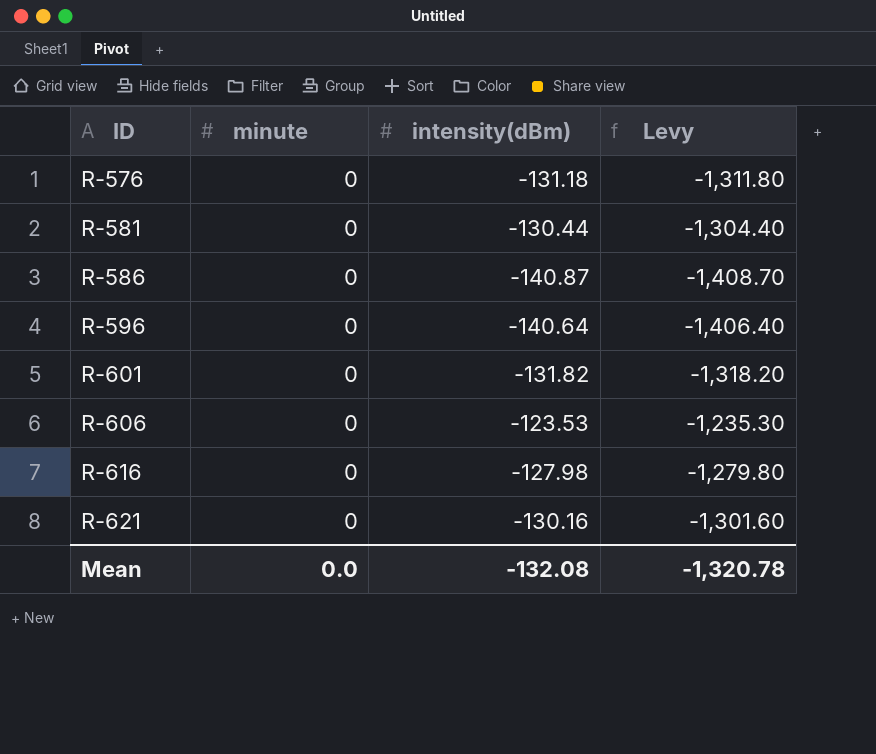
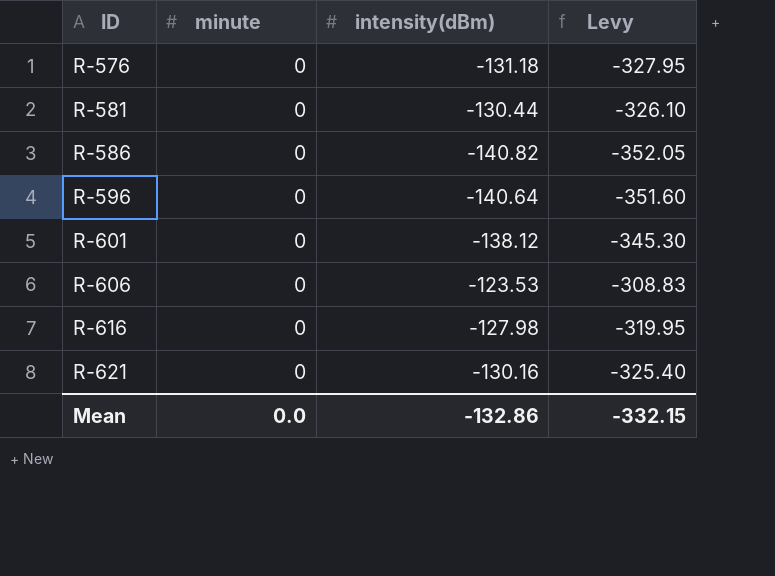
column Levy | formula: [intensity(dBm)] * 10 -> [intensity(dBm)] * 2.5
R-586 | intensity(dBm): -140.87 -> -140.82
R-601 | intensity(dBm): -131.82 -> -138.12
Mean | intensity(dBm): -132.08 -> -132.86
Mean | Levy: -1,320.78 -> -332.15

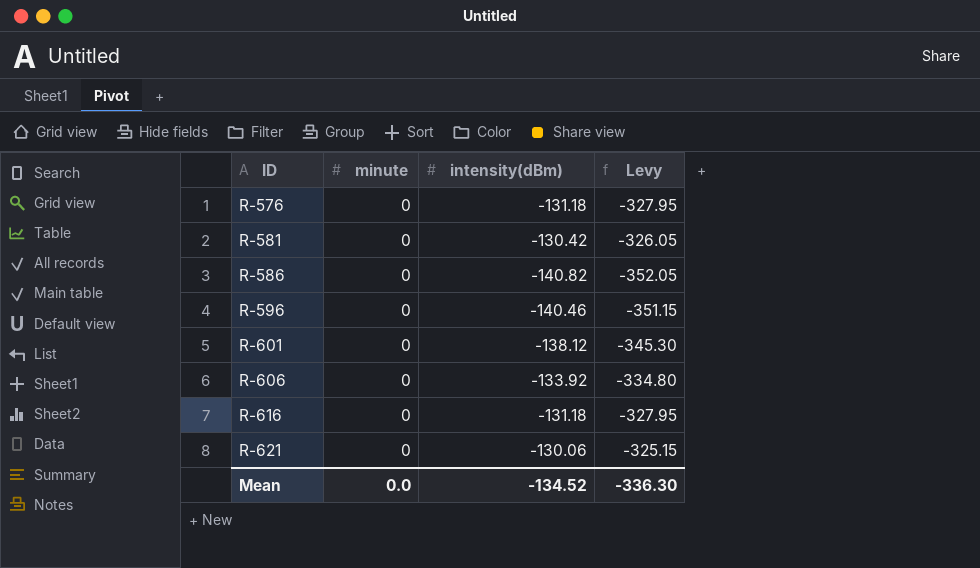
R-581 | intensity(dBm): -130.44 -> -130.42
R-581 | Levy: -326.10 -> -326.05
R-596 | intensity(dBm): -140.64 -> -140.46
R-596 | Levy: -351.60 -> -351.15
R-606 | intensity(dBm): -123.53 -> -133.92
R-606 | Levy: -308.83 -> -334.80
R-616 | intensity(dBm): -127.98 -> -131.18
R-616 | Levy: -319.95 -> -327.95
R-621 | intensity(dBm): -130.16 -> -130.06
R-621 | Levy: -325.40 -> -325.15
Mean | intensity(dBm): -132.86 -> -134.52
Mean | Levy: -332.15 -> -336.30

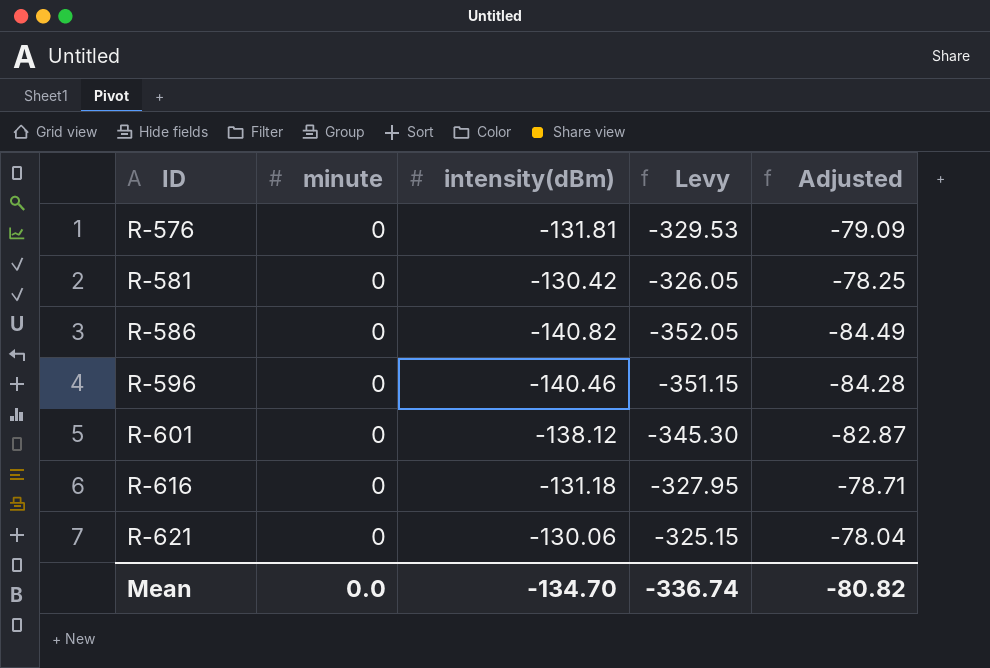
column Adjusted | formula: none -> [intensity(dBm)] * 0.6
row R-606: 0 | -133.92 | -334.80 -> none
R-576 | intensity(dBm): -131.18 -> -131.81
R-576 | Levy: -327.95 -> -329.53
Mean | intensity(dBm): -134.52 -> -134.70
Mean | Levy: -336.30 -> -336.74

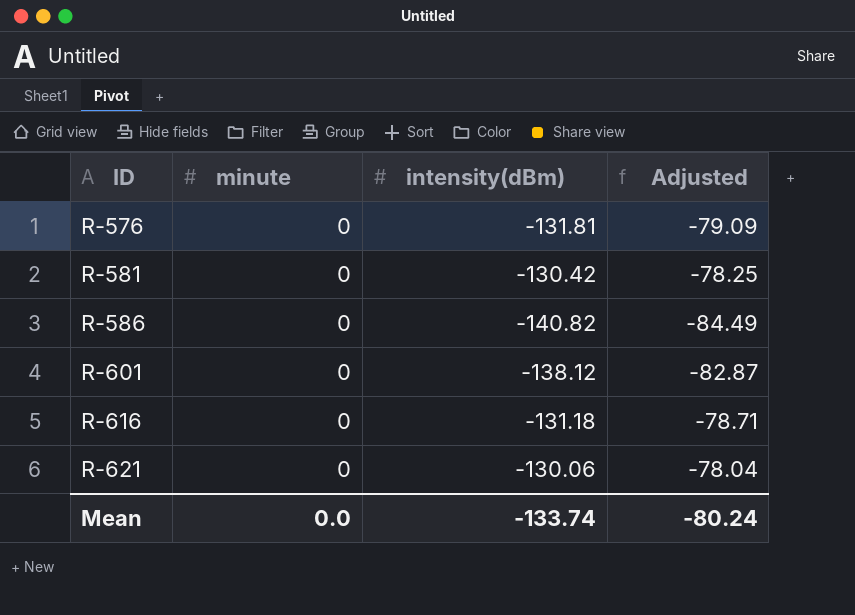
column Levy | formula: [intensity(dBm)] * 2.5 -> none
row R-596: 0 | -140.46 | -351.15 | -84.28 -> none
Mean | intensity(dBm): -134.70 -> -133.74
Mean | Adjusted: -80.82 -> -80.24

